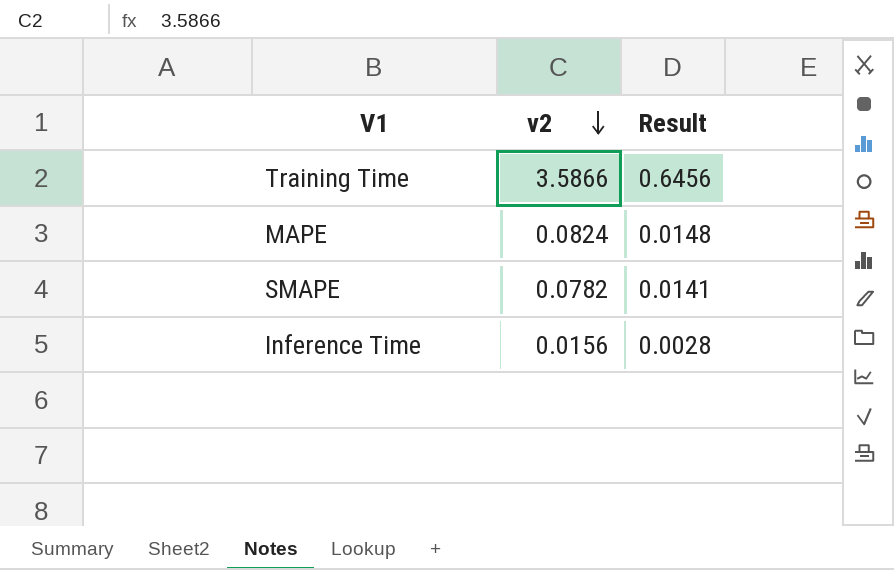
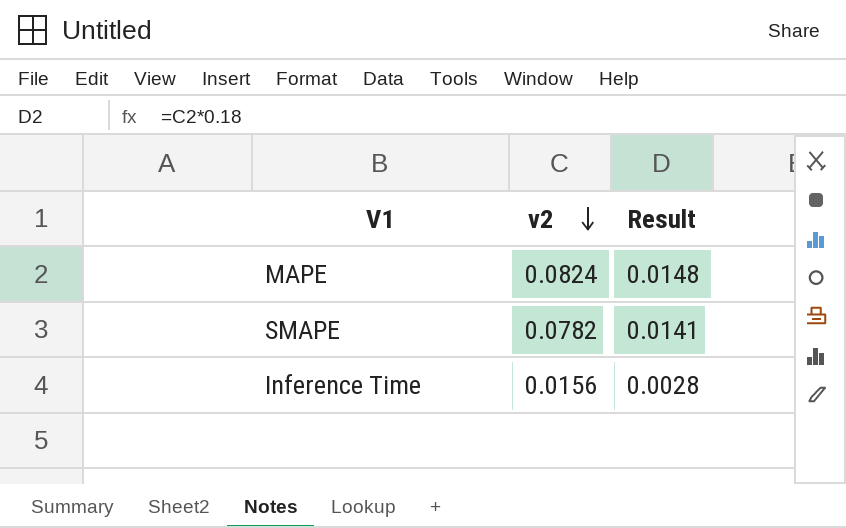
row Training Time: 3.5866 | 0.6456 -> none

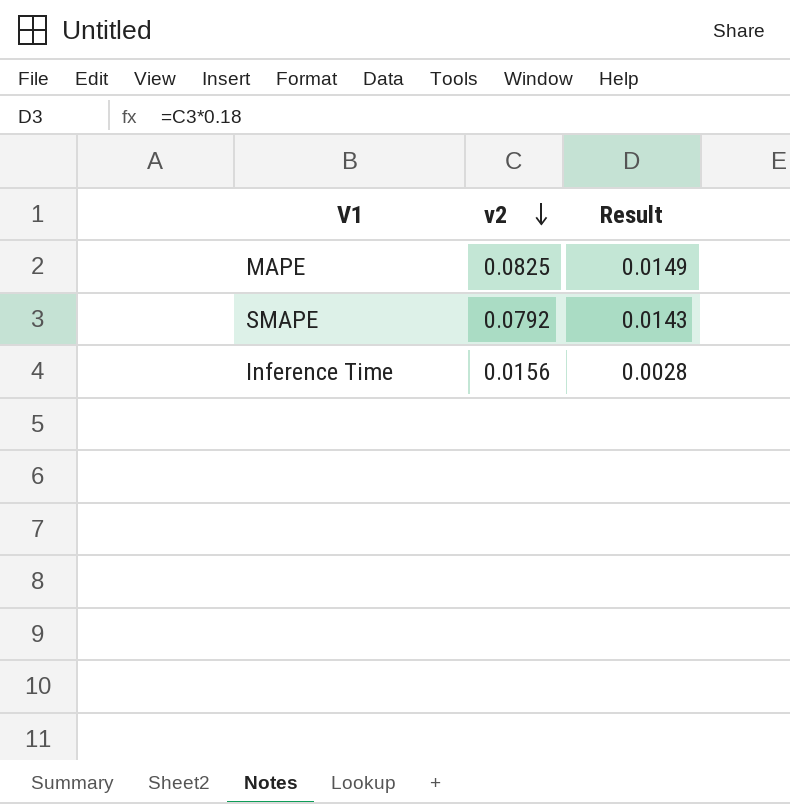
MAPE | v2: 0.0824 -> 0.0825
MAPE | Result: 0.0148 -> 0.0149
SMAPE | v2: 0.0782 -> 0.0792
SMAPE | Result: 0.0141 -> 0.0143

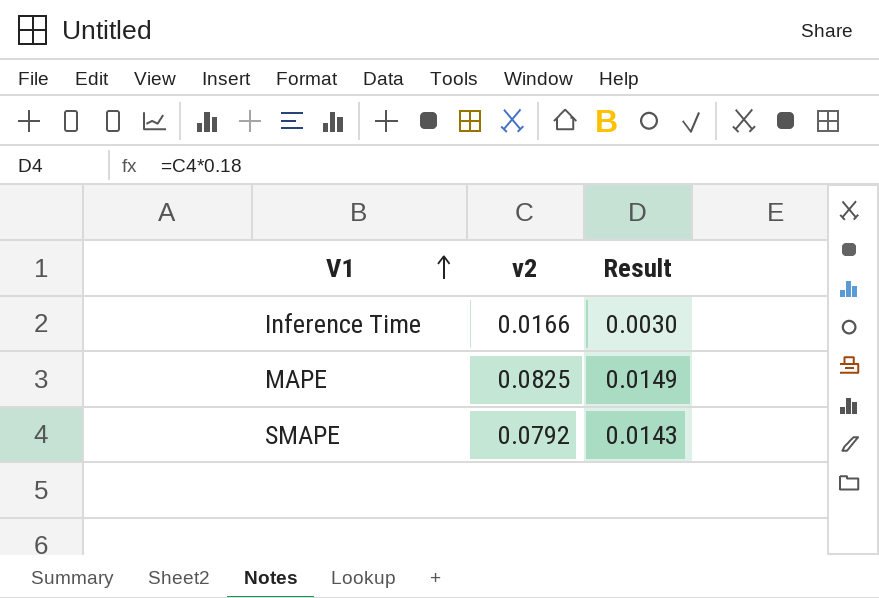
row order: v2 descending -> V1 ascending
Inference Time | v2: 0.0156 -> 0.0166
Inference Time | Result: 0.0028 -> 0.0030

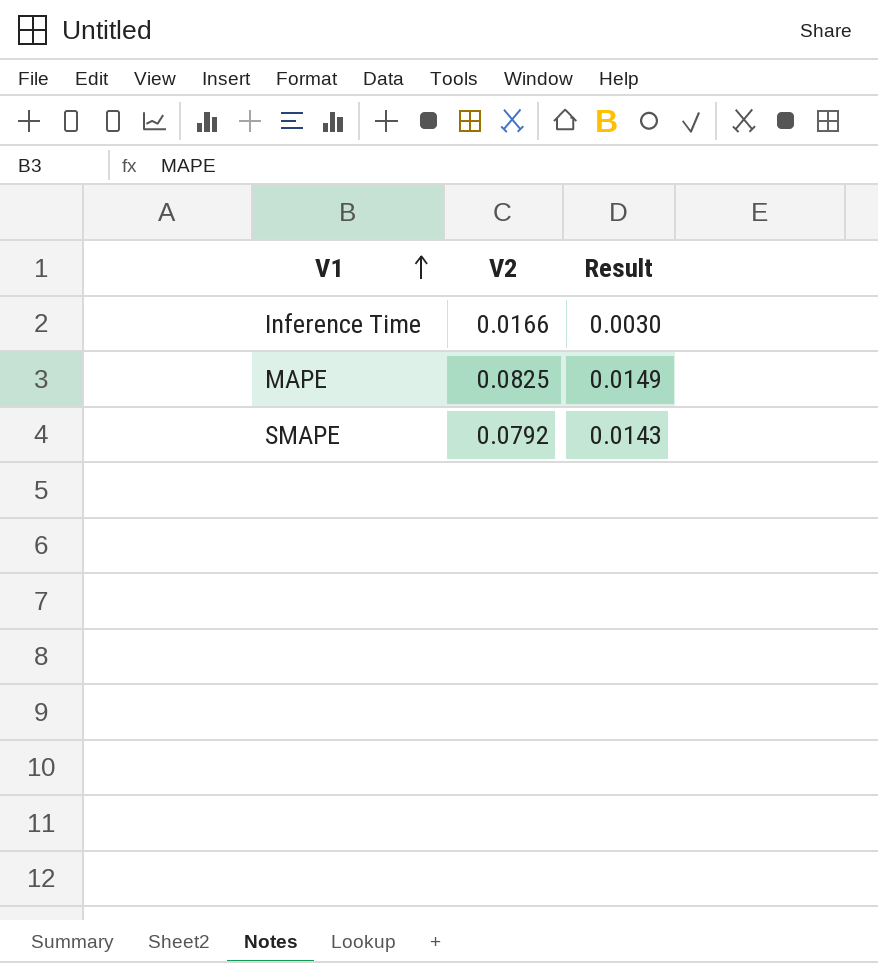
column name: v2 -> V2

